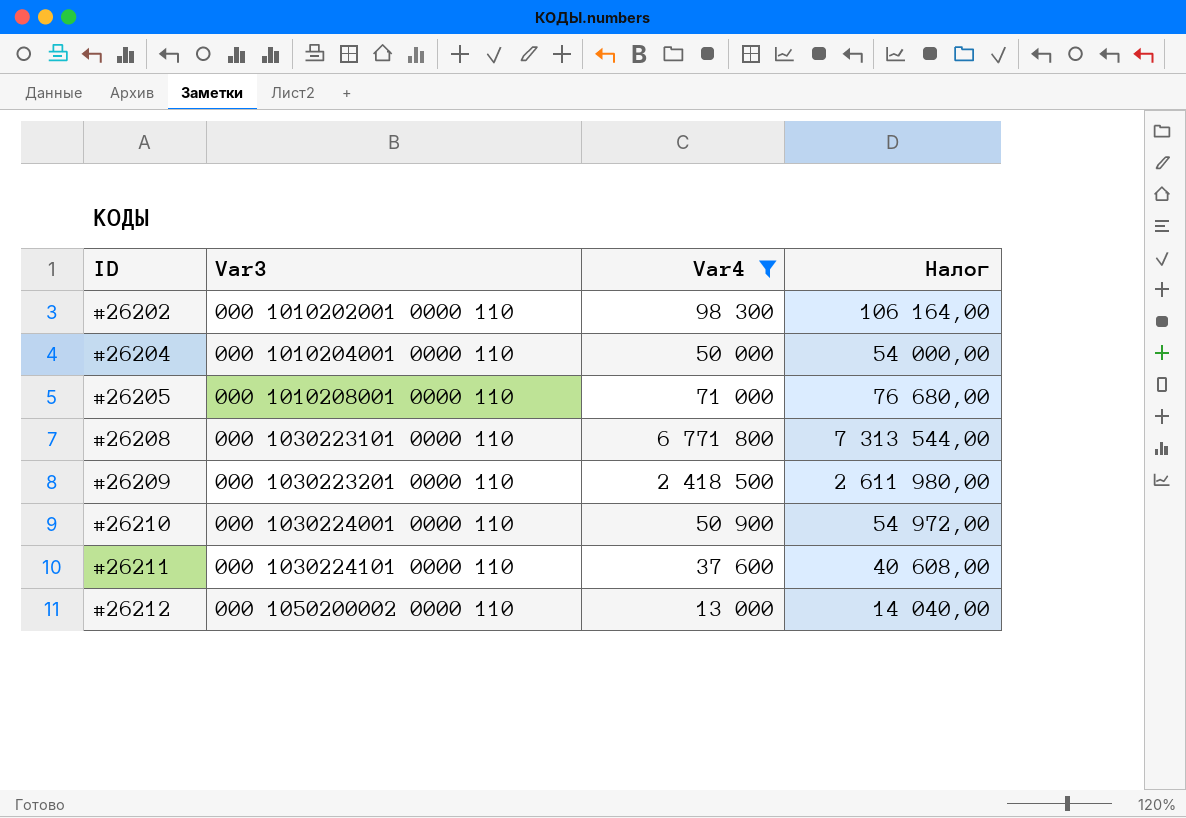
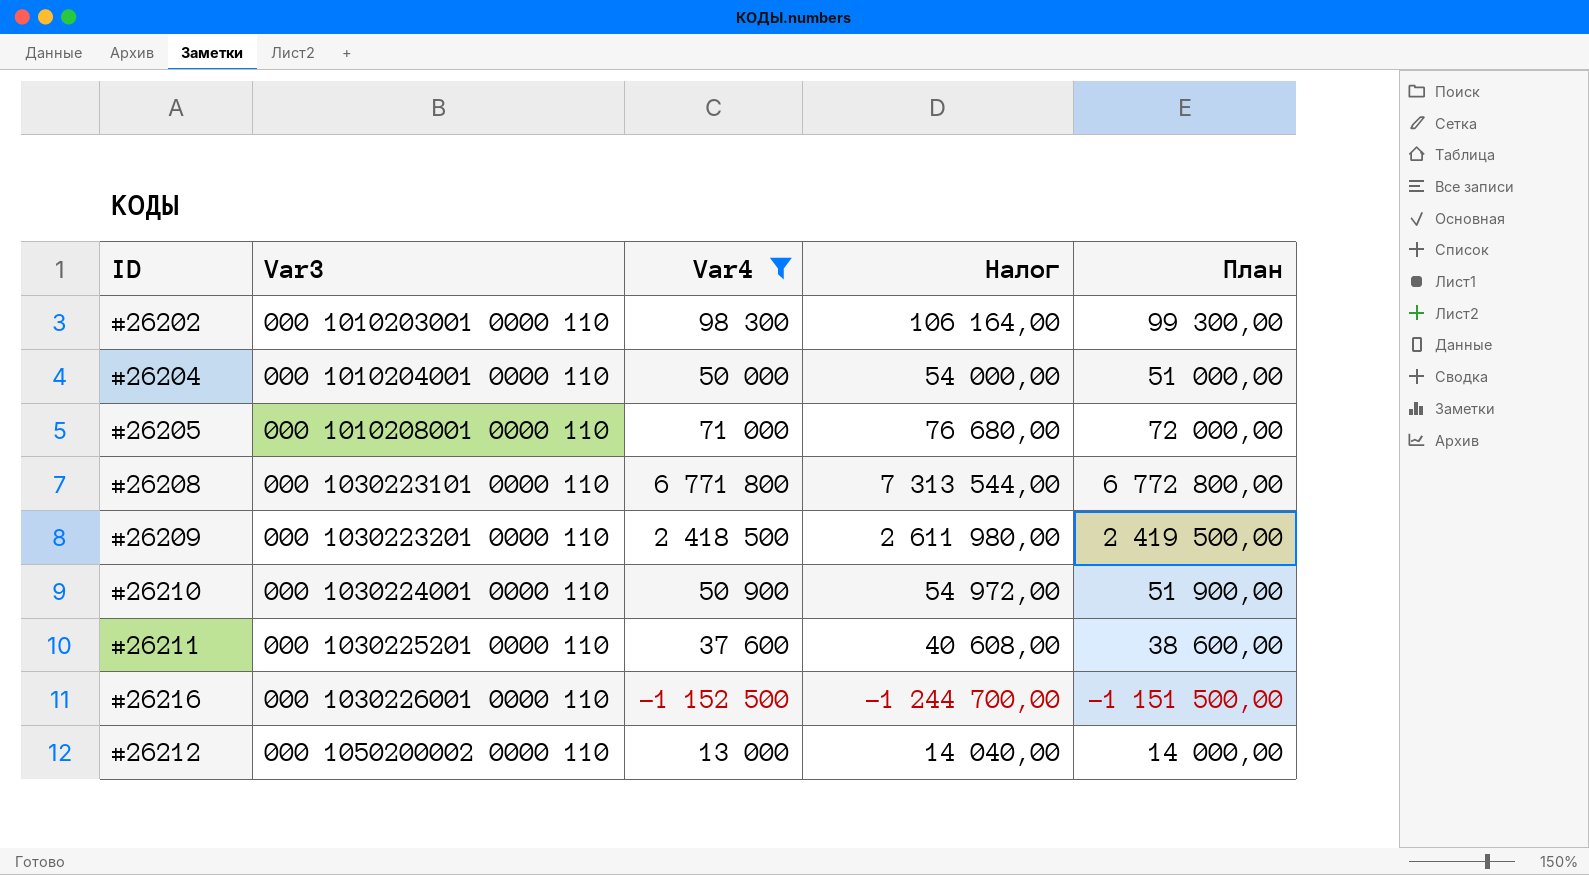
column План | formula: none -> [Var4] + 1000
#26202 | Var3: 000 1010202001 0000 110 -> 000 1010203001 0000 110
#26211 | Var3: 000 1030224101 0000 110 -> 000 1030225201 0000 110
row #26216: none -> 000 1030226001 0000 110 | -1 152 500 | -1 244 700,00 | -1 151 500,00

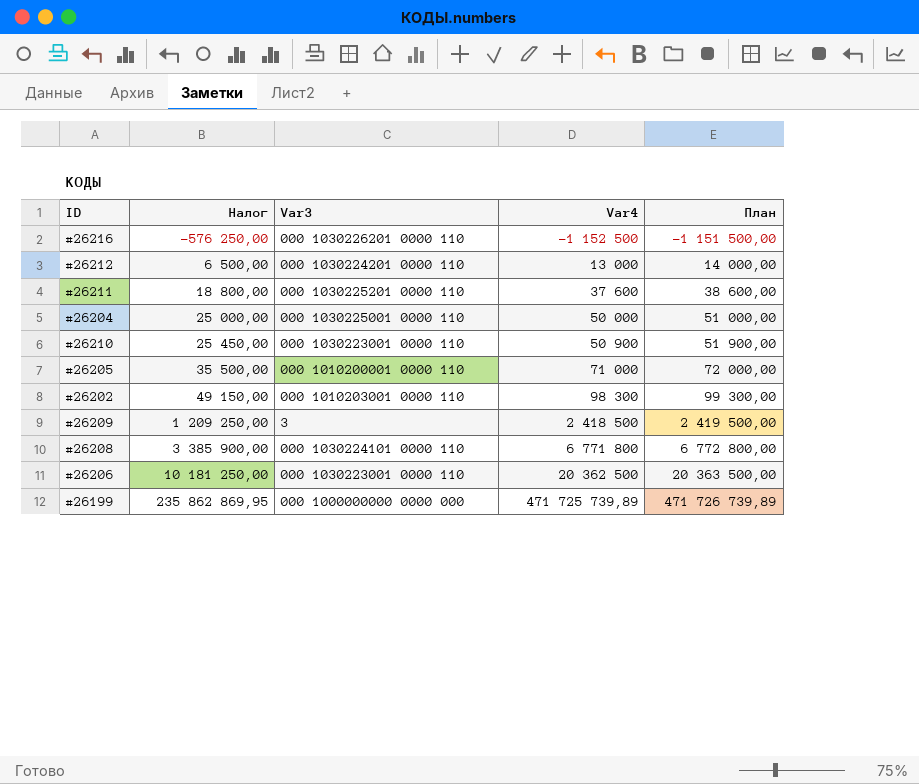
filter: Var4 <= 6 771 800 -> none
row order: Var3 ascending -> Налог ascending
column Налог | formula: [Var4] * 1,08 -> [Var4] * 0,5
column Налог | position: 4 -> 2
#26216 | Var3: 000 1030226001 0000 110 -> 000 1030226201 0000 110
#26212 | Var3: 000 1050200002 0000 110 -> 000 1030224201 0000 110
#26204 | Var3: 000 1010204001 0000 110 -> 000 1030225001 0000 110
#26210 | Var3: 000 1030224001 0000 110 -> 000 1030223001 0000 110
#26205 | Var3: 000 1010208001 0000 110 -> 000 1010200001 0000 110
#26209 | Var3: 000 1030223201 0000 110 -> 3
#26208 | Var3: 000 1030223101 0000 110 -> 000 1030224101 0000 110

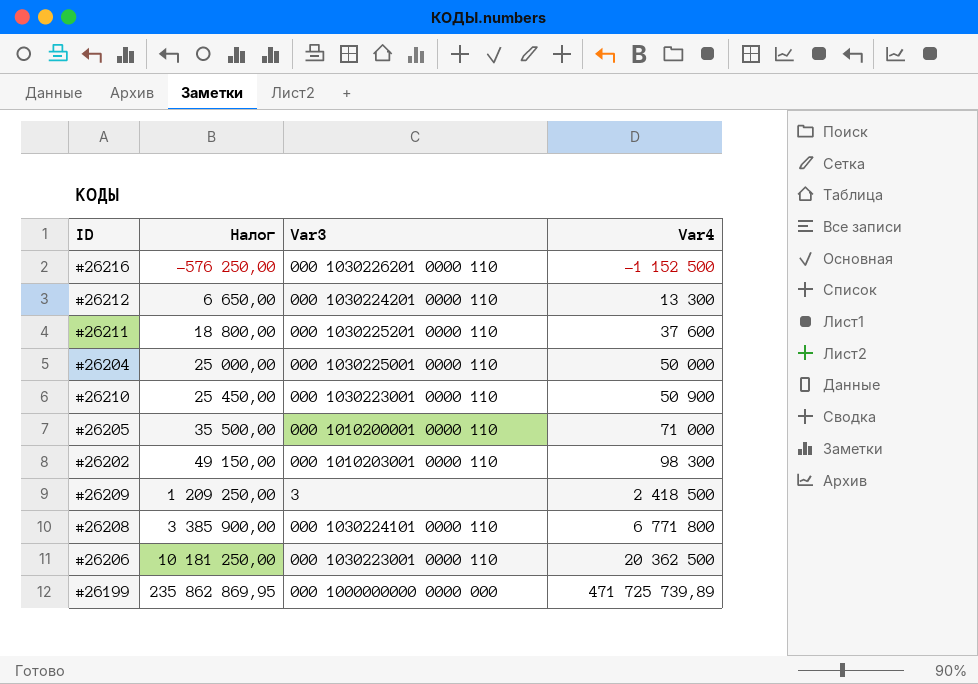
column План | formula: [Var4] + 1000 -> none
#26212 | Налог: 6 500,00 -> 6 650,00
#26212 | Var4: 13 000 -> 13 300

